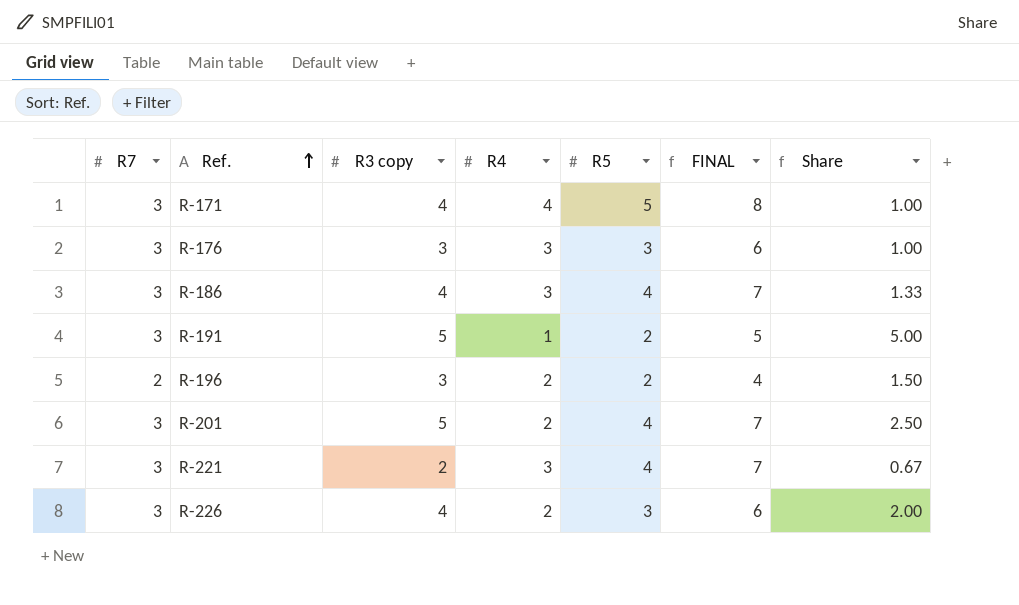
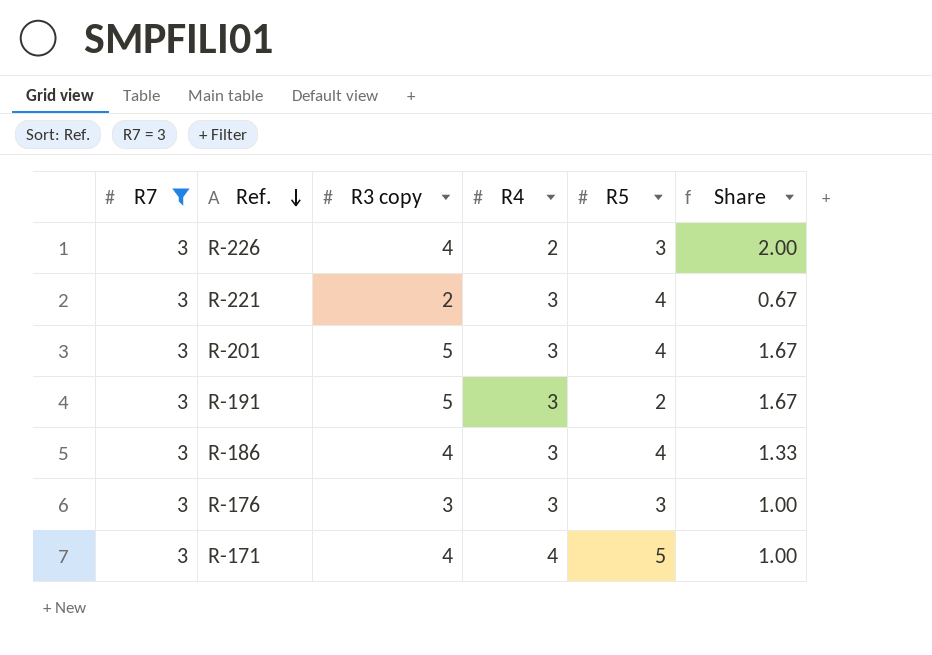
filter: none -> R7 = 3
row order: Ref. ascending -> Ref. descending
column FINAL | formula: [R7] + [R5] -> none
R-201 | R4: 2 -> 3
R-201 | Share: 2.50 -> 1.67
R-191 | R4: 1 -> 3
R-191 | Share: 5.00 -> 1.67

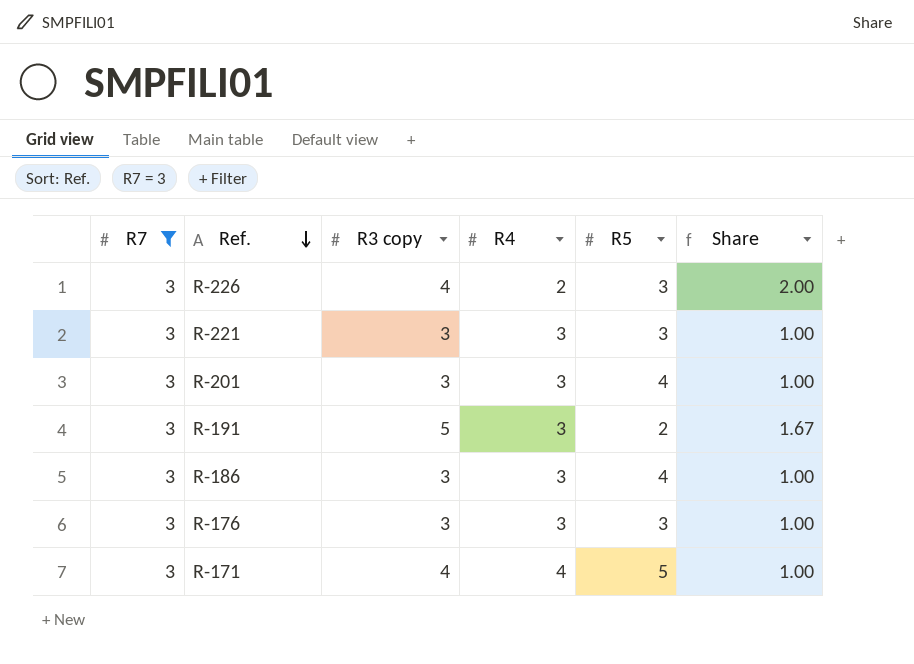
R-221 | R3 copy: 2 -> 3
R-221 | R5: 4 -> 3
R-221 | Share: 0.67 -> 1.00
R-201 | R3 copy: 5 -> 3
R-201 | Share: 1.67 -> 1.00
R-186 | R3 copy: 4 -> 3
R-186 | Share: 1.33 -> 1.00

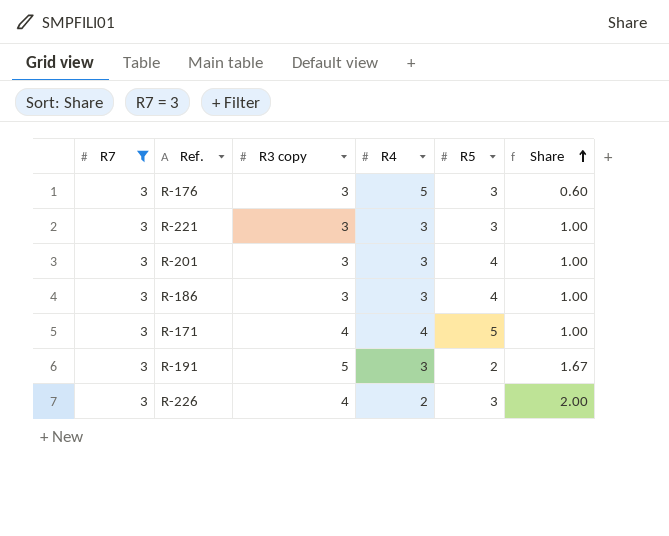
row order: Ref. descending -> Share ascending
R-176 | R4: 3 -> 5
R-176 | Share: 1.00 -> 0.60

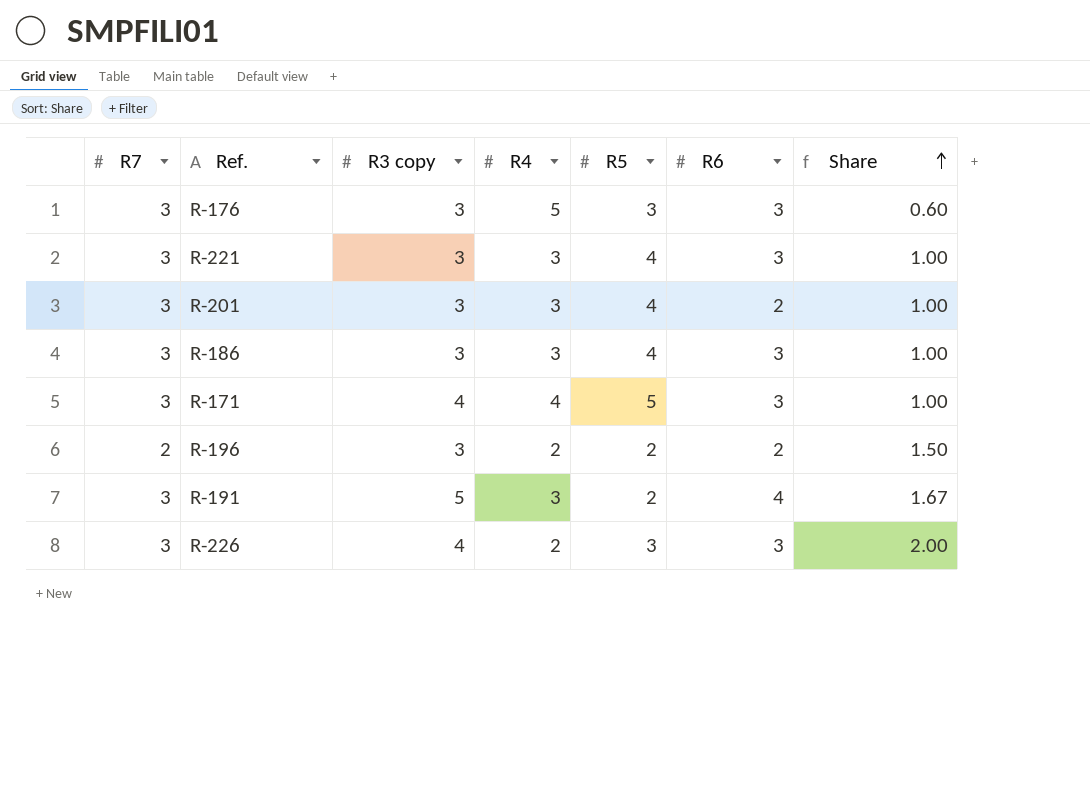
filter: R7 = 3 -> none
column R6 | position: none -> 6
R-221 | R5: 3 -> 4

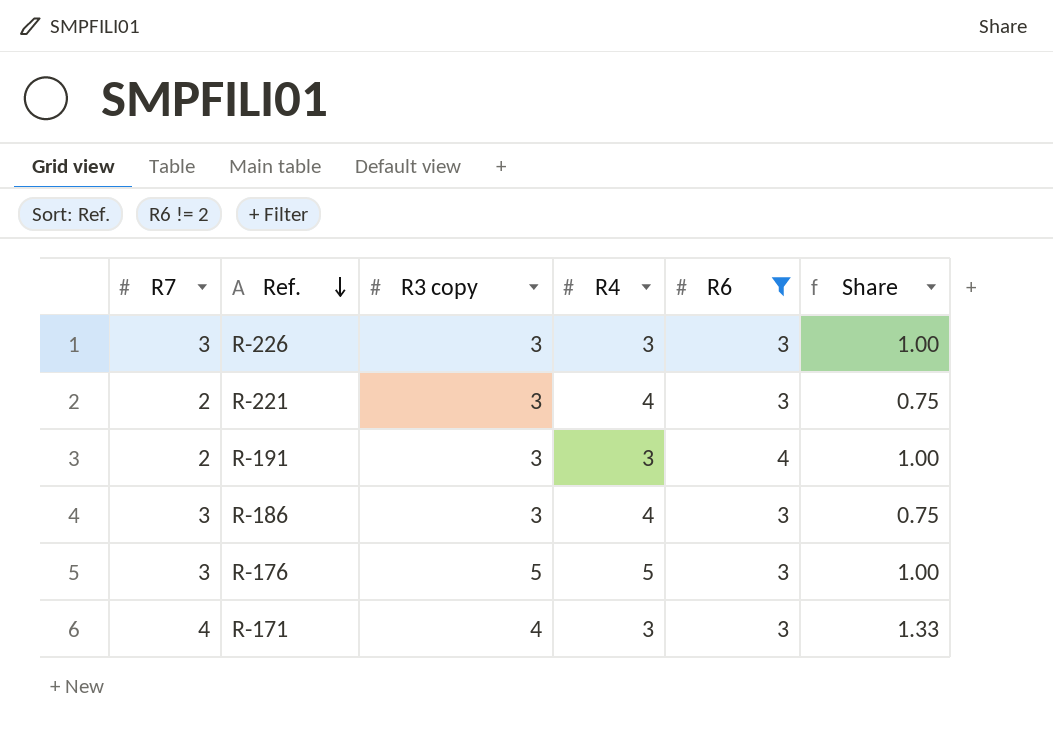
filter: none -> R6 != 2
row order: Share ascending -> Ref. descending
column R5 | position: 5 -> none
R-226 | R3 copy: 4 -> 3
R-226 | R4: 2 -> 3
R-226 | Share: 2.00 -> 1.00
R-221 | R7: 3 -> 2
R-221 | R4: 3 -> 4
R-221 | Share: 1.00 -> 0.75
R-191 | R7: 3 -> 2
R-191 | R3 copy: 5 -> 3
R-191 | Share: 1.67 -> 1.00
R-186 | R4: 3 -> 4
R-186 | Share: 1.00 -> 0.75
R-176 | R3 copy: 3 -> 5
R-176 | Share: 0.60 -> 1.00
R-171 | R7: 3 -> 4
R-171 | R4: 4 -> 3
R-171 | Share: 1.00 -> 1.33

